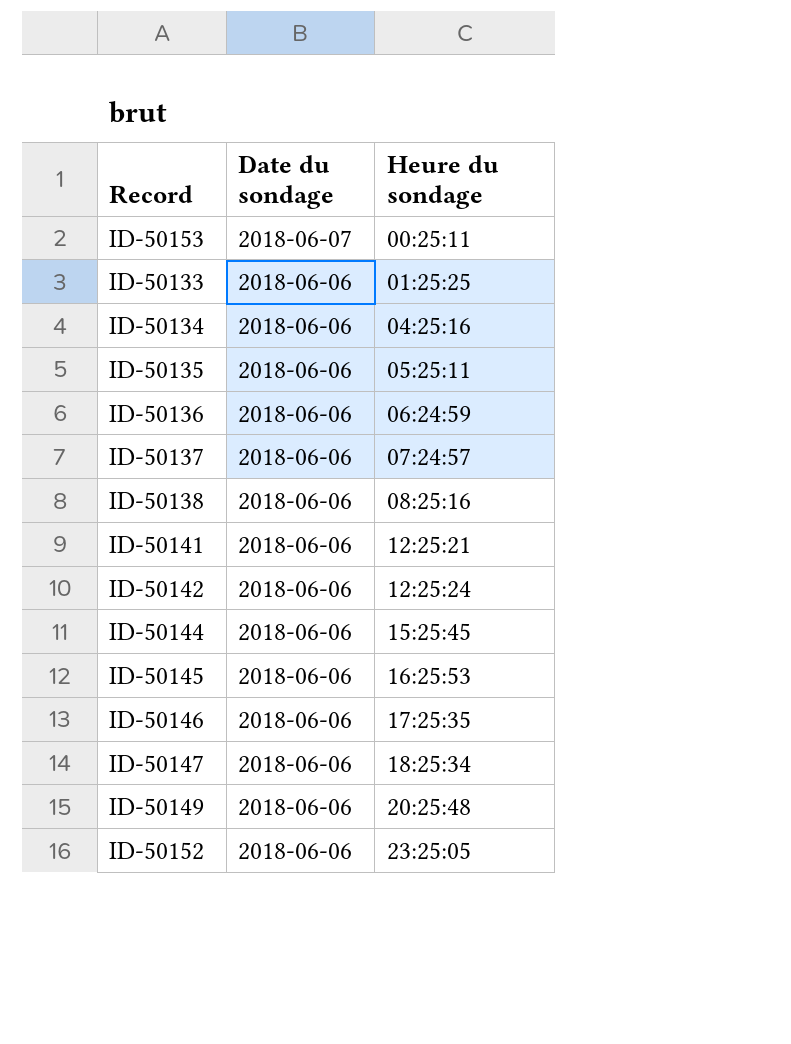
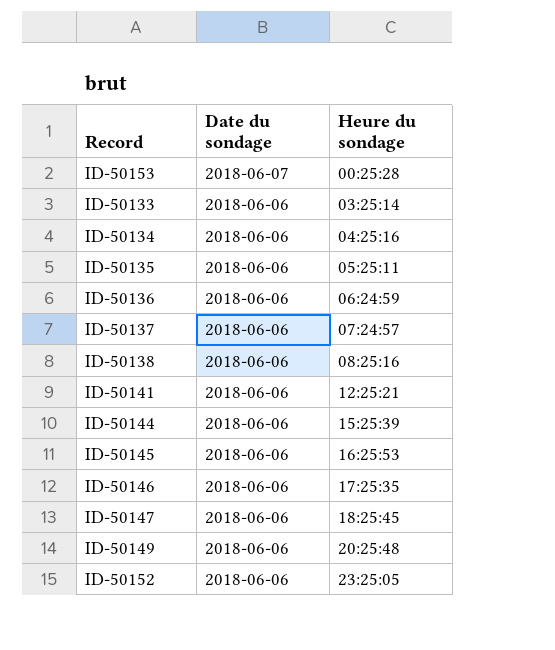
row ID-50142: 2018-06-06 | 12:25:24 -> none
ID-50153 | Heure du sondage: 00:25:11 -> 00:25:28
ID-50133 | Heure du sondage: 01:25:25 -> 03:25:14
ID-50144 | Heure du sondage: 15:25:45 -> 15:25:39
ID-50147 | Heure du sondage: 18:25:34 -> 18:25:45

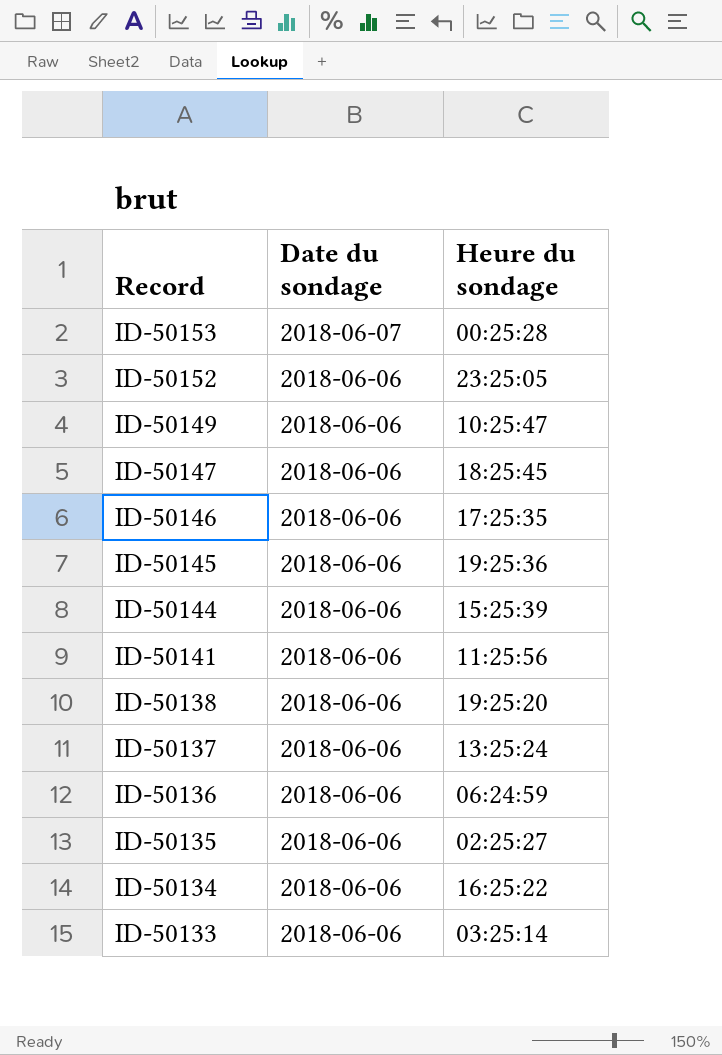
row order: Date du sondage descending -> Record descending
ID-50149 | Heure du sondage: 20:25:48 -> 10:25:47
ID-50145 | Heure du sondage: 16:25:53 -> 19:25:36
ID-50141 | Heure du sondage: 12:25:21 -> 11:25:56
ID-50138 | Heure du sondage: 08:25:16 -> 19:25:20
ID-50137 | Heure du sondage: 07:24:57 -> 13:25:24
ID-50135 | Heure du sondage: 05:25:11 -> 02:25:27
ID-50134 | Heure du sondage: 04:25:16 -> 16:25:22

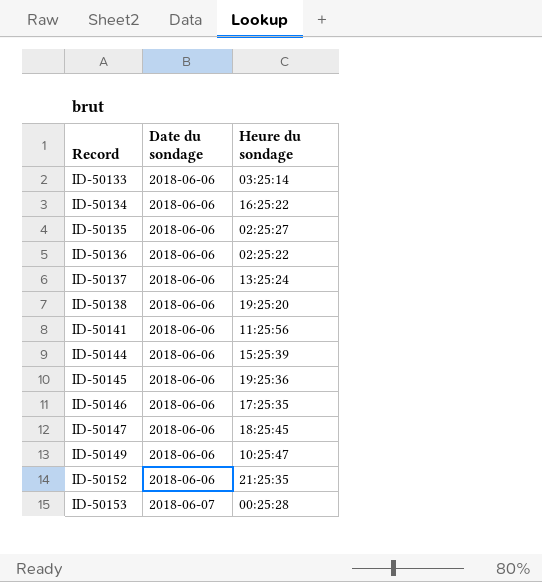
row order: Record descending -> Record ascending
ID-50136 | Heure du sondage: 06:24:59 -> 02:25:22
ID-50152 | Heure du sondage: 23:25:05 -> 21:25:35

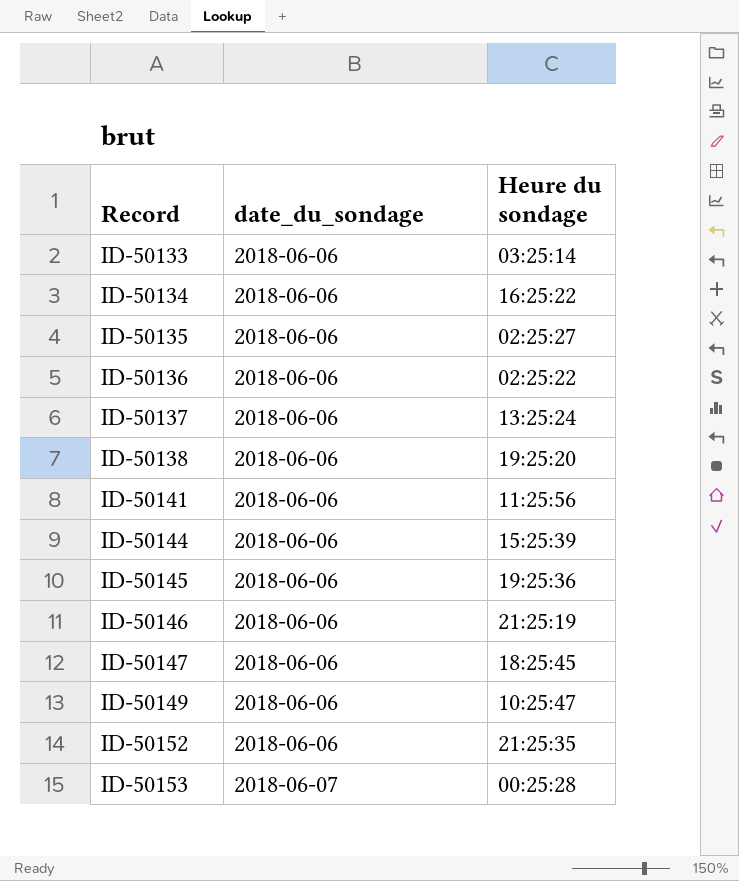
column name: Date du sondage -> date_du_sondage
ID-50146 | Heure du sondage: 17:25:35 -> 21:25:19

